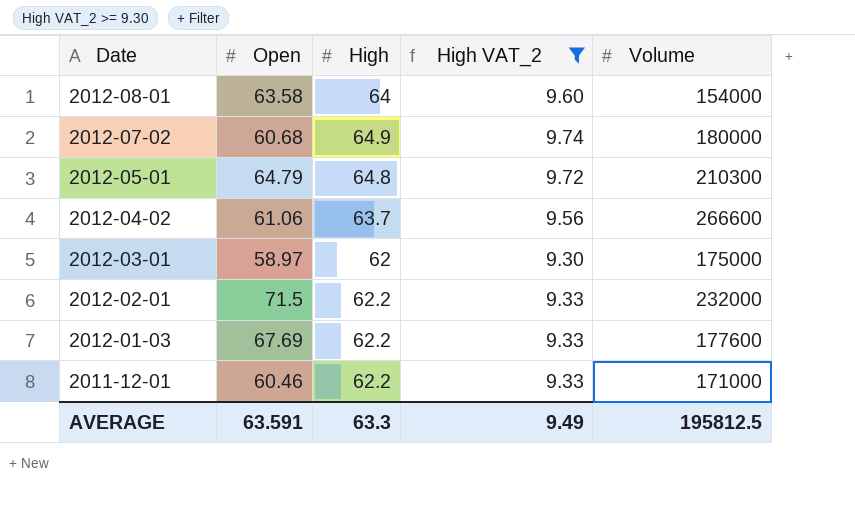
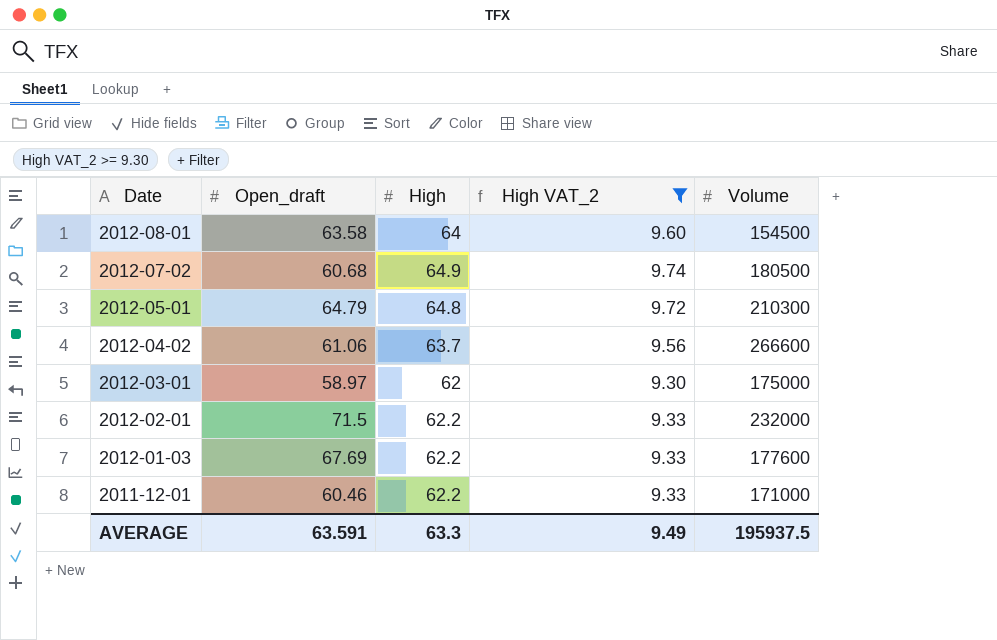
column name: Open -> Open_draft
2012-08-01 | Volume: 154000 -> 154500
2012-07-02 | Volume: 180000 -> 180500
AVERAGE | Volume: 195812.5 -> 195937.5

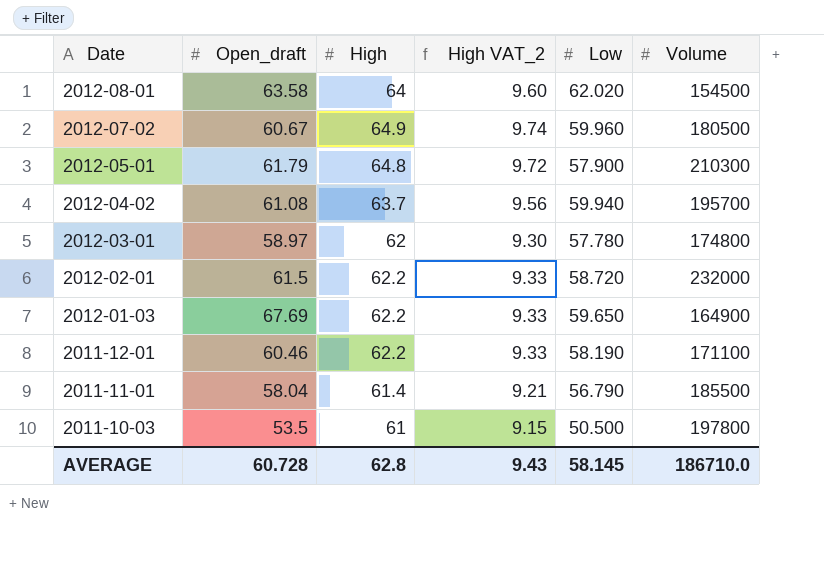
filter: High VAT_2 >= 9.30 -> none
column Low | position: none -> 5
2012-07-02 | Open_draft: 60.68 -> 60.67
2012-05-01 | Open_draft: 64.79 -> 61.79
2012-04-02 | Open_draft: 61.06 -> 61.08
2012-04-02 | Volume: 266600 -> 195700
2012-03-01 | Volume: 175000 -> 174800
2012-02-01 | Open_draft: 71.5 -> 61.5
2012-01-03 | Volume: 177600 -> 164900
2011-12-01 | Volume: 171000 -> 171100
AVERAGE | Open_draft: 63.591 -> 60.728
AVERAGE | High: 63.3 -> 62.8
AVERAGE | High VAT_2: 9.49 -> 9.43
AVERAGE | Volume: 195937.5 -> 186710.0

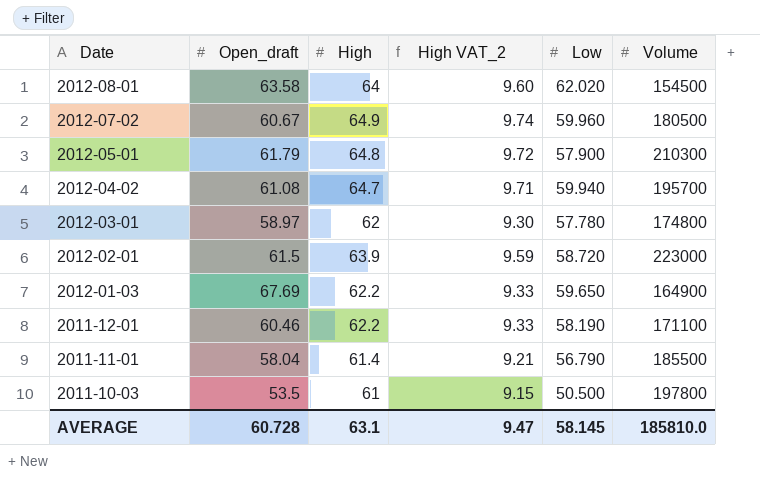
2012-04-02 | High: 63.7 -> 64.7
2012-04-02 | High VAT_2: 9.56 -> 9.71
2012-02-01 | High: 62.2 -> 63.9
2012-02-01 | High VAT_2: 9.33 -> 9.59
2012-02-01 | Volume: 232000 -> 223000
AVERAGE | High: 62.8 -> 63.1
AVERAGE | High VAT_2: 9.43 -> 9.47
AVERAGE | Volume: 186710.0 -> 185810.0

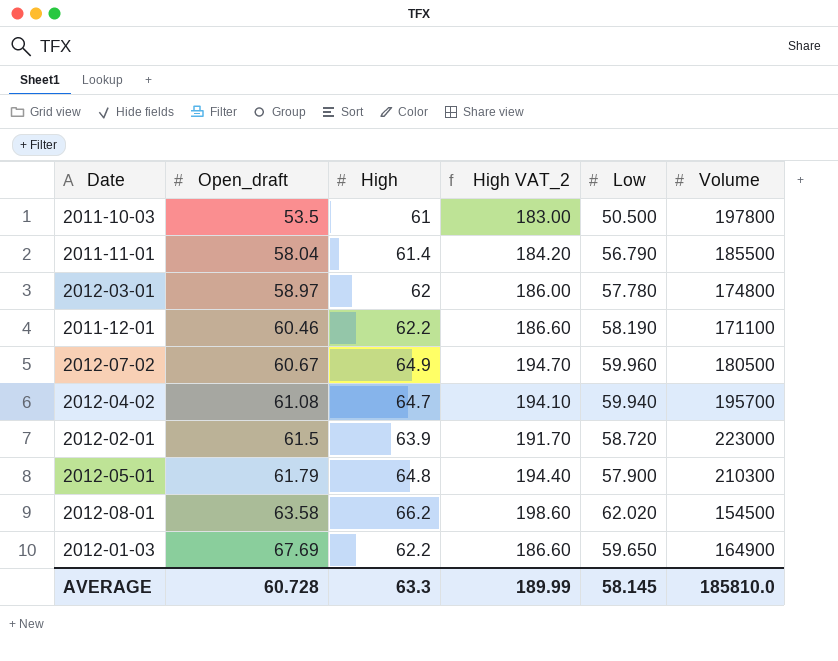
row order: Date descending -> Open_draft ascending
column High VAT_2 | formula: [High] * 0.15 -> [High] * 3
2012-08-01 | High: 64 -> 66.2
AVERAGE | High: 63.1 -> 63.3
AVERAGE | High VAT_2: 9.47 -> 189.99

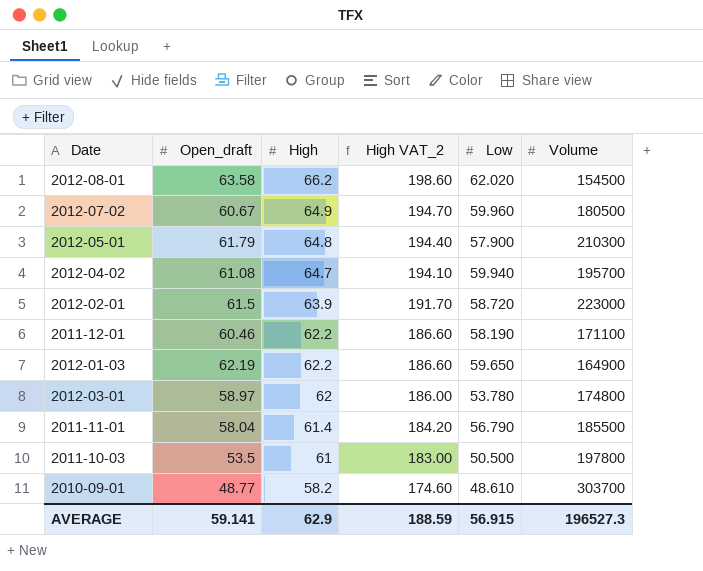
row order: Open_draft ascending -> High descending
2012-01-03 | Open_draft: 67.69 -> 62.19
2012-03-01 | Low: 57.780 -> 53.780
row 2010-09-01: none -> 48.77 | 58.2 | 174.60 | 48.610 | 303700
AVERAGE | Open_draft: 60.728 -> 59.141
AVERAGE | High: 63.3 -> 62.9
AVERAGE | High VAT_2: 189.99 -> 188.59
AVERAGE | Low: 58.145 -> 56.915
AVERAGE | Volume: 185810.0 -> 196527.3

